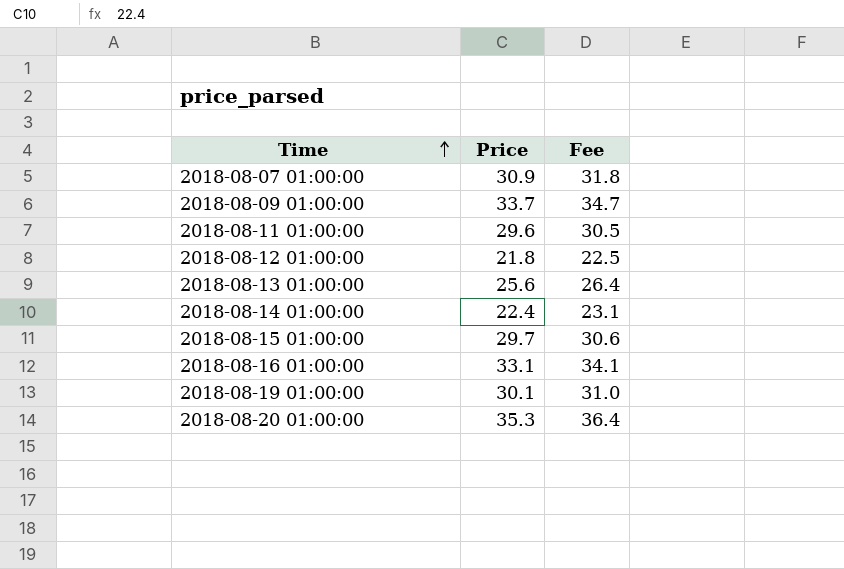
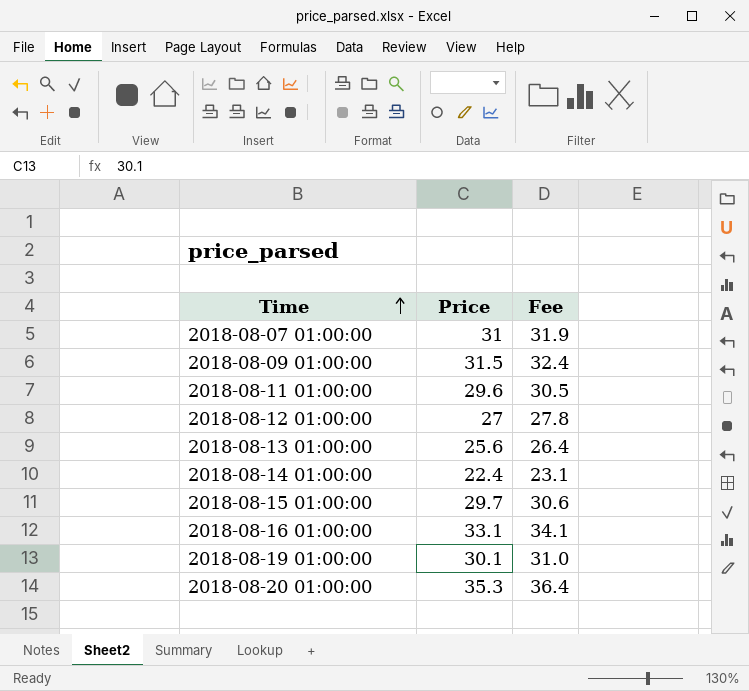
2018-08-07 01:00:00 | Price: 30.9 -> 31
2018-08-07 01:00:00 | Fee: 31.8 -> 31.9
2018-08-09 01:00:00 | Price: 33.7 -> 31.5
2018-08-09 01:00:00 | Fee: 34.7 -> 32.4
2018-08-12 01:00:00 | Price: 21.8 -> 27
2018-08-12 01:00:00 | Fee: 22.5 -> 27.8

